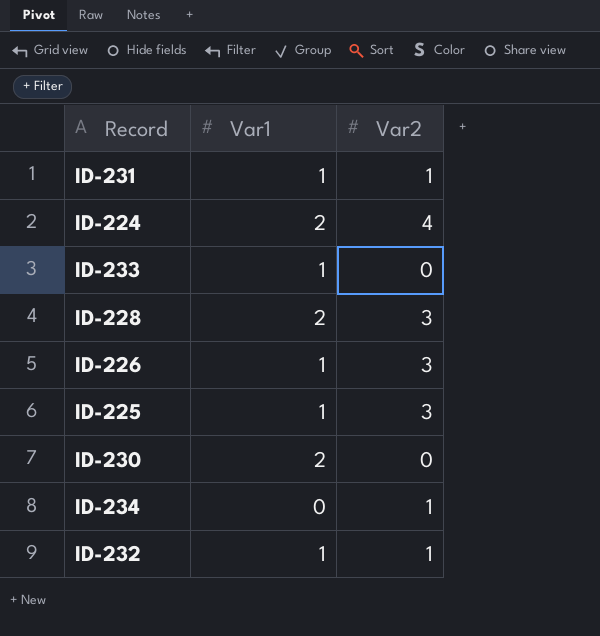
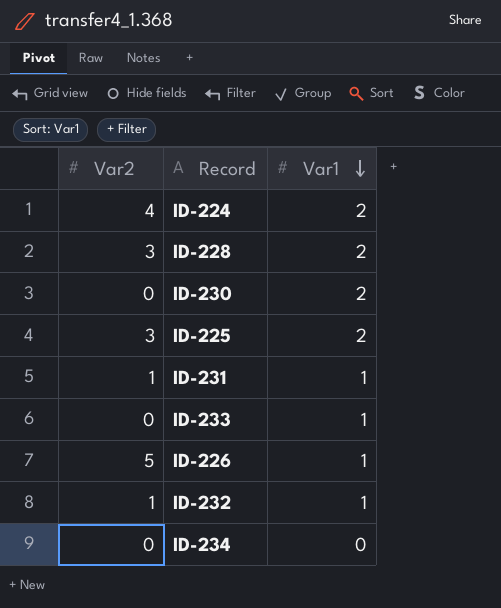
row order: none -> Var1 descending
column Var2 | position: 3 -> 1
ID-225 | Var1: 1 -> 2
ID-226 | Var2: 3 -> 5
ID-234 | Var2: 1 -> 0

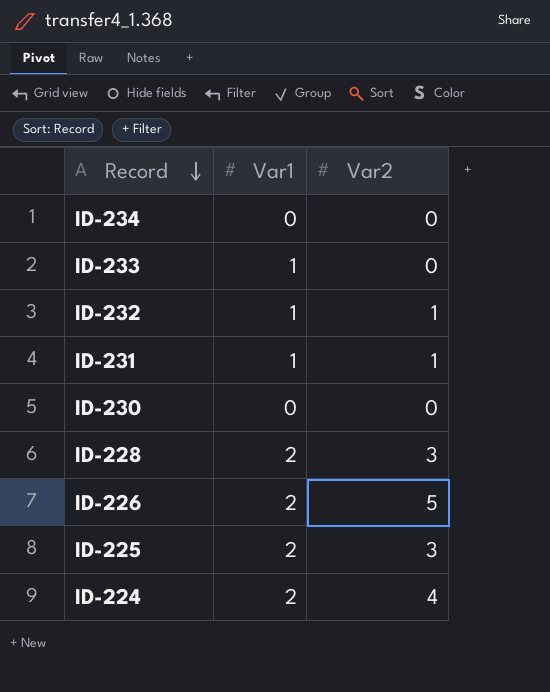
row order: Var1 descending -> Record descending
column Var2 | position: 1 -> 3
ID-230 | Var1: 2 -> 0
ID-226 | Var1: 1 -> 2

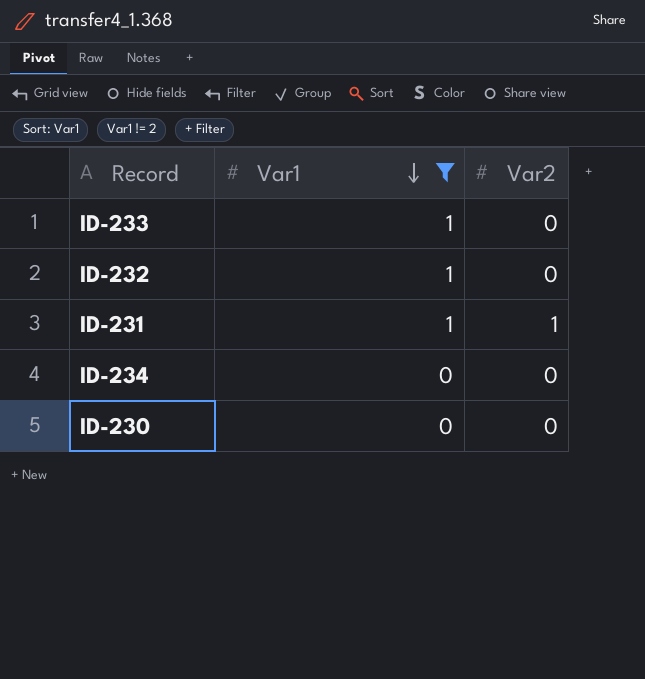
filter: none -> Var1 != 2
row order: Record descending -> Var1 descending
ID-232 | Var2: 1 -> 0

